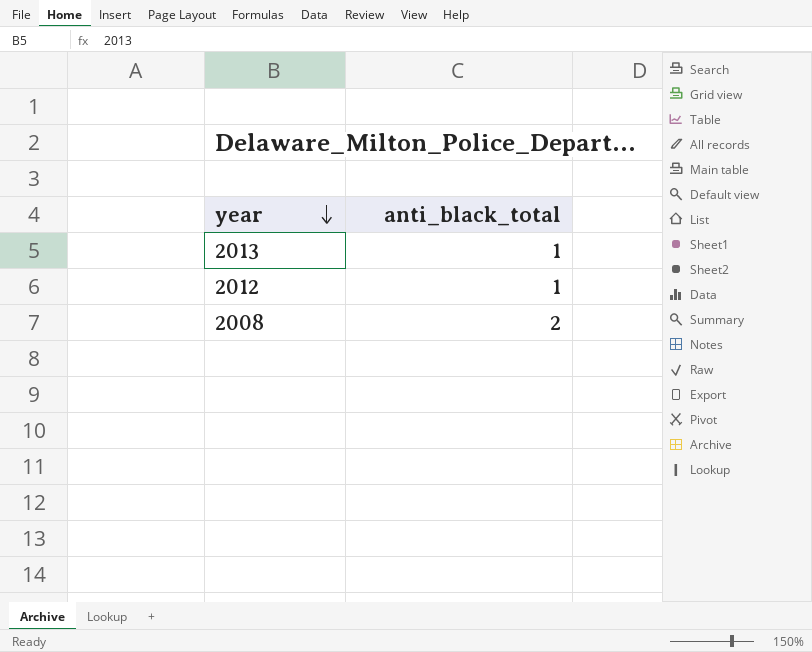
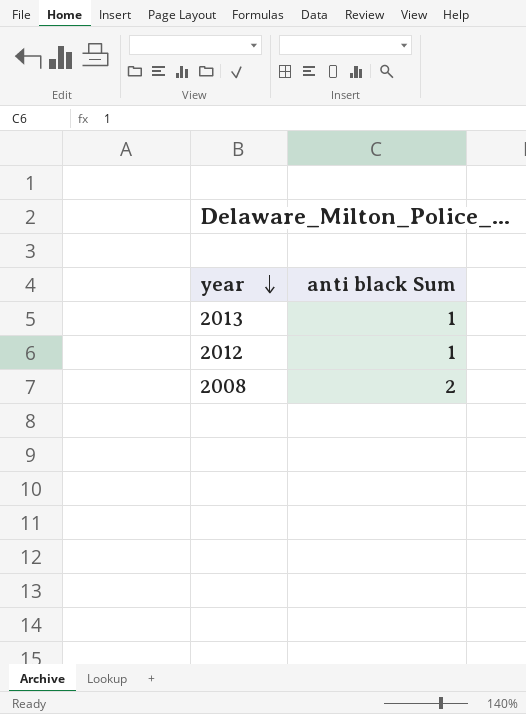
column name: anti_black_total -> anti black Sum

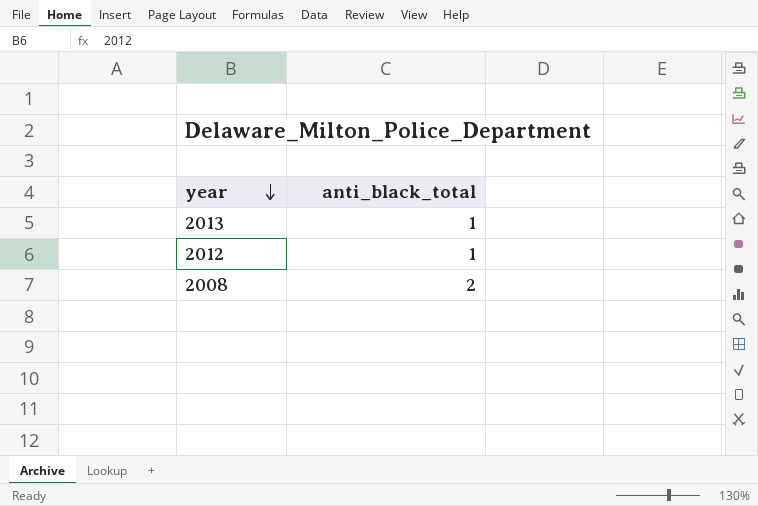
column name: anti black Sum -> anti_black_total

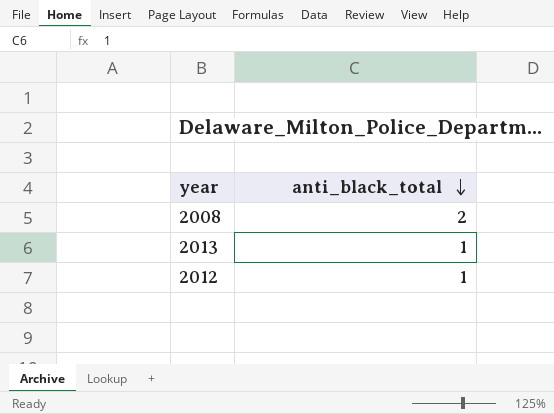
row order: year descending -> anti_black_total descending

